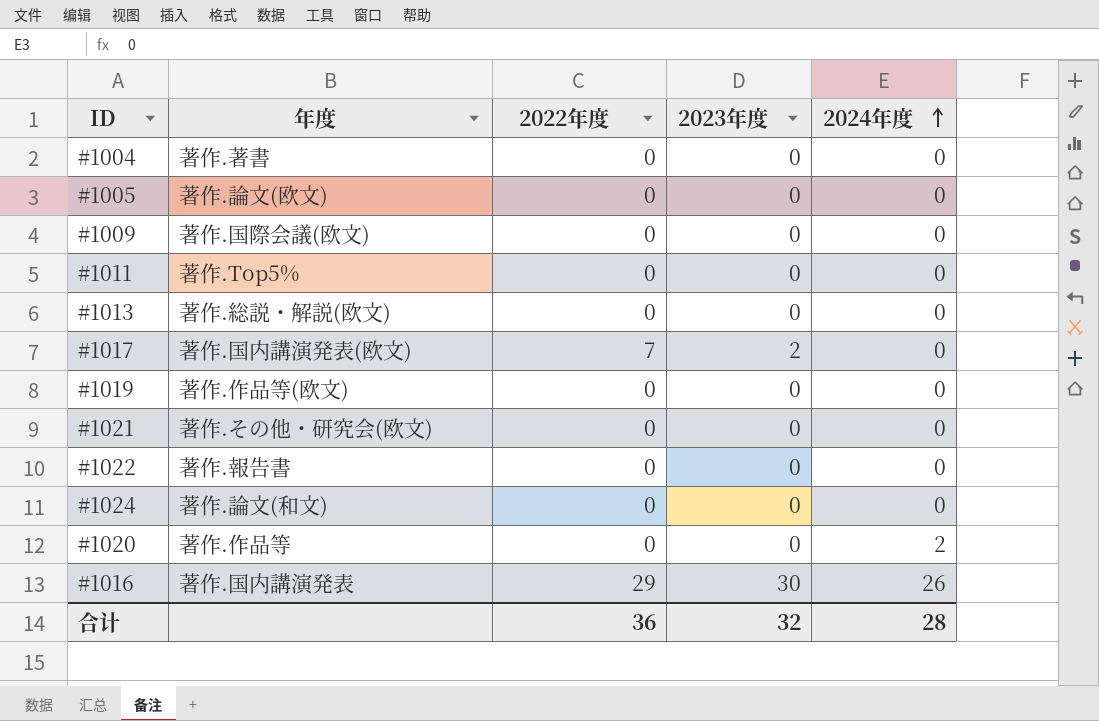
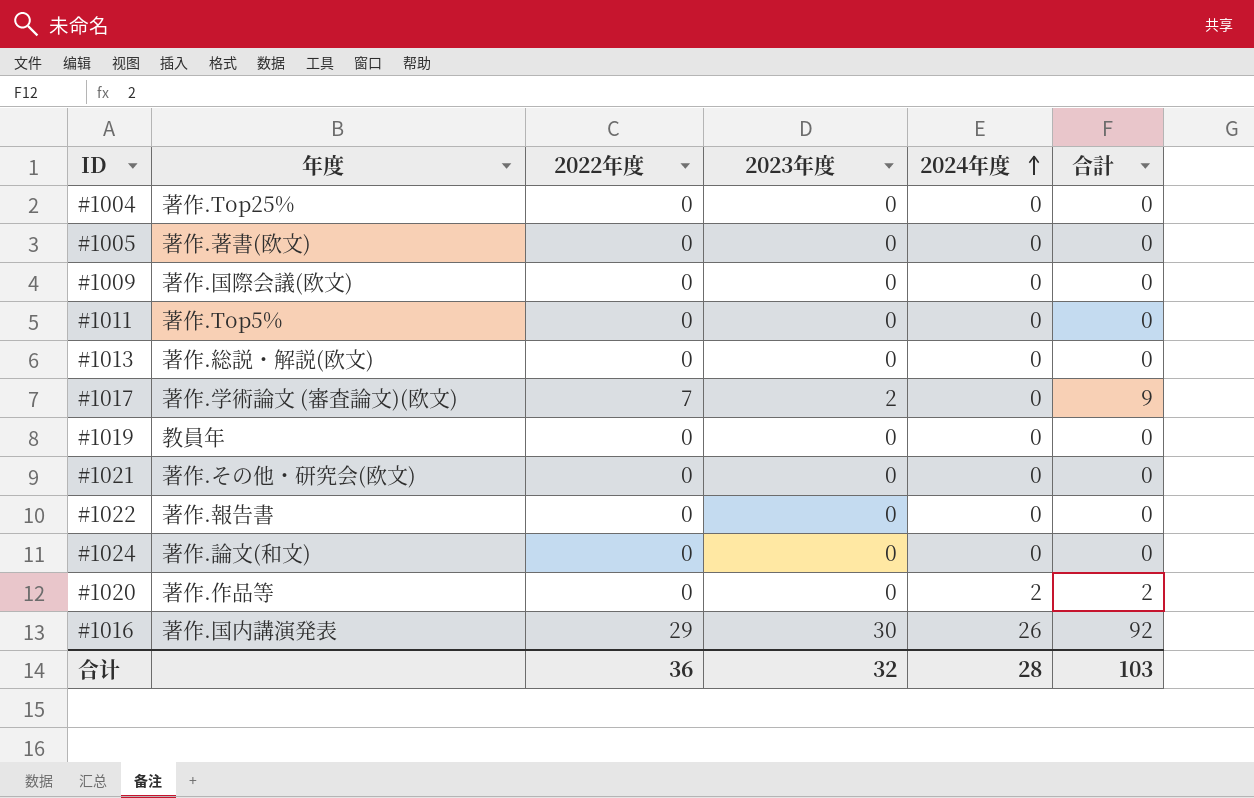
column 合計 | position: none -> 6
#1004 | 年度: 著作.著書 -> 著作.Top25%
#1005 | 年度: 著作.論文(欧文) -> 著作.著書(欧文)
#1017 | 年度: 著作.国内講演発表(欧文) -> 著作.学術論文 (審査論文)(欧文)
#1019 | 年度: 著作.作品等(欧文) -> 教員年

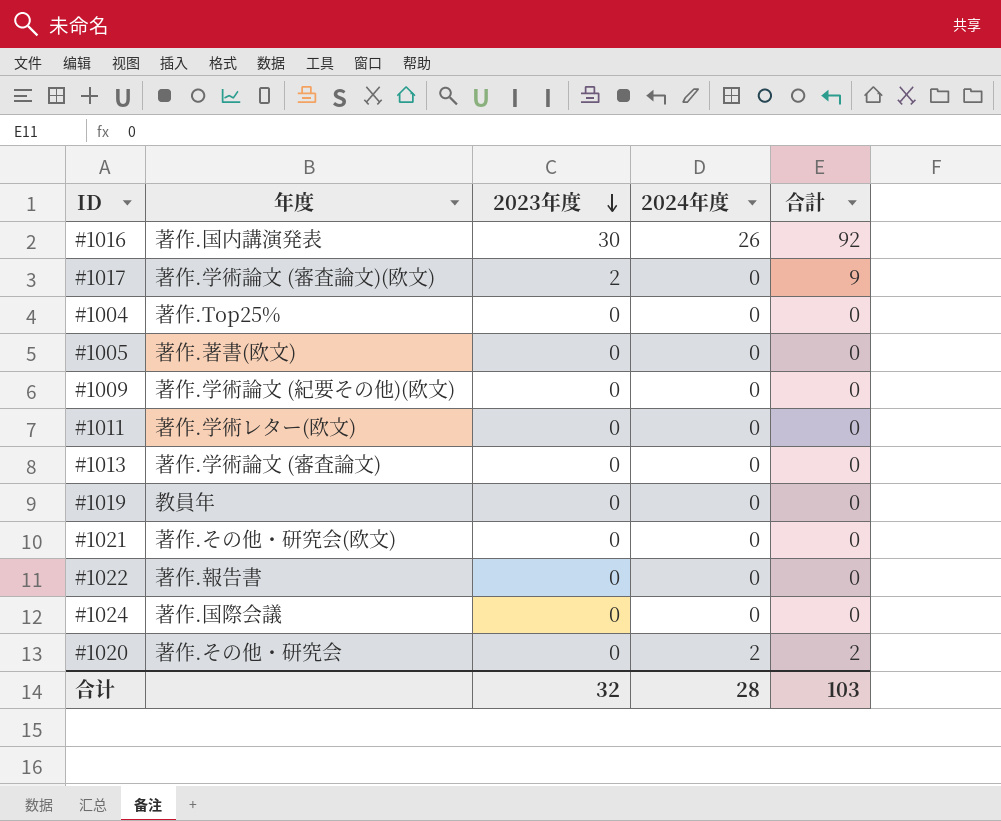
row order: 2024年度 ascending -> 2023年度 descending
column 2022年度 | position: 3 -> none
#1009 | 年度: 著作.国際会議(欧文) -> 著作.学術論文 (紀要その他)(欧文)
#1011 | 年度: 著作.Top5% -> 著作.学術レター(欧文)
#1013 | 年度: 著作.総説・解説(欧文) -> 著作.学術論文 (審査論文)
#1024 | 年度: 著作.論文(和文) -> 著作.国際会議
#1020 | 年度: 著作.作品等 -> 著作.その他・研究会

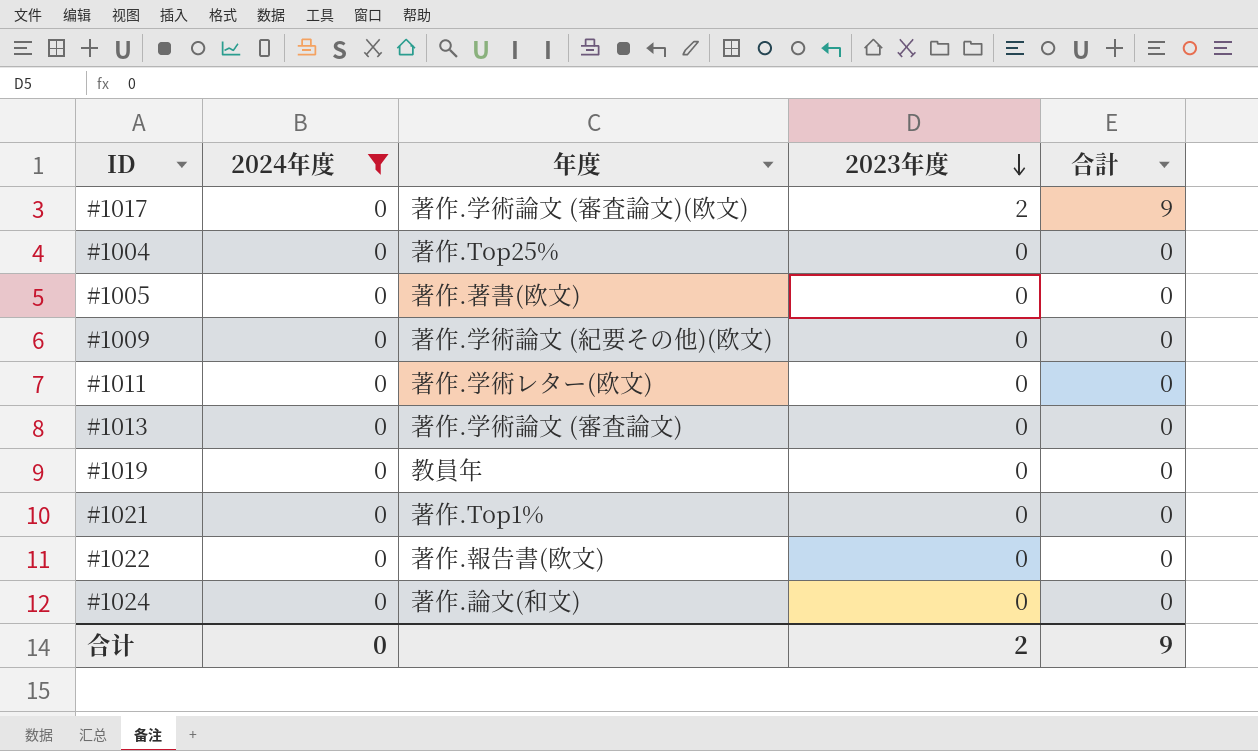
filter: none -> 2024年度 = 0
column 2024年度 | position: 4 -> 2
#1021 | 年度: 著作.その他・研究会(欧文) -> 著作.Top1%
#1022 | 年度: 著作.報告書 -> 著作.報告書(欧文)
#1024 | 年度: 著作.国際会議 -> 著作.論文(和文)
合计 | 2024年度: 28 -> 0
合计 | 2023年度: 32 -> 2
合计 | 合計: 103 -> 9

